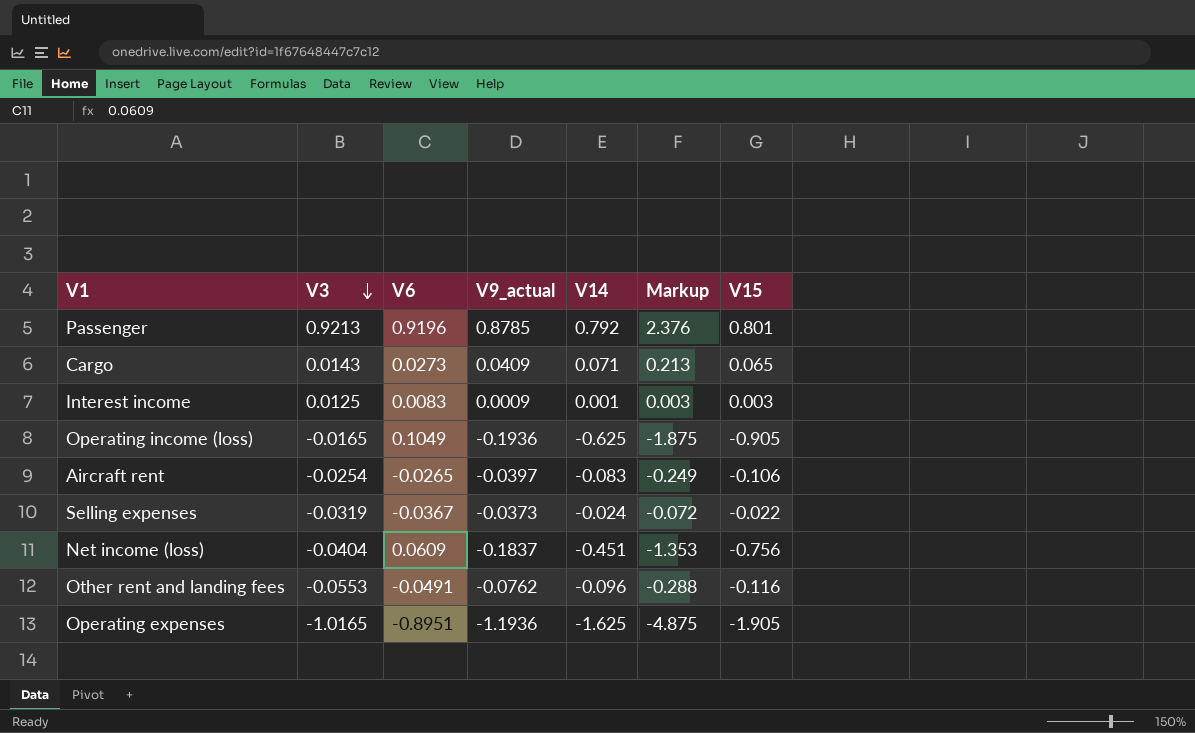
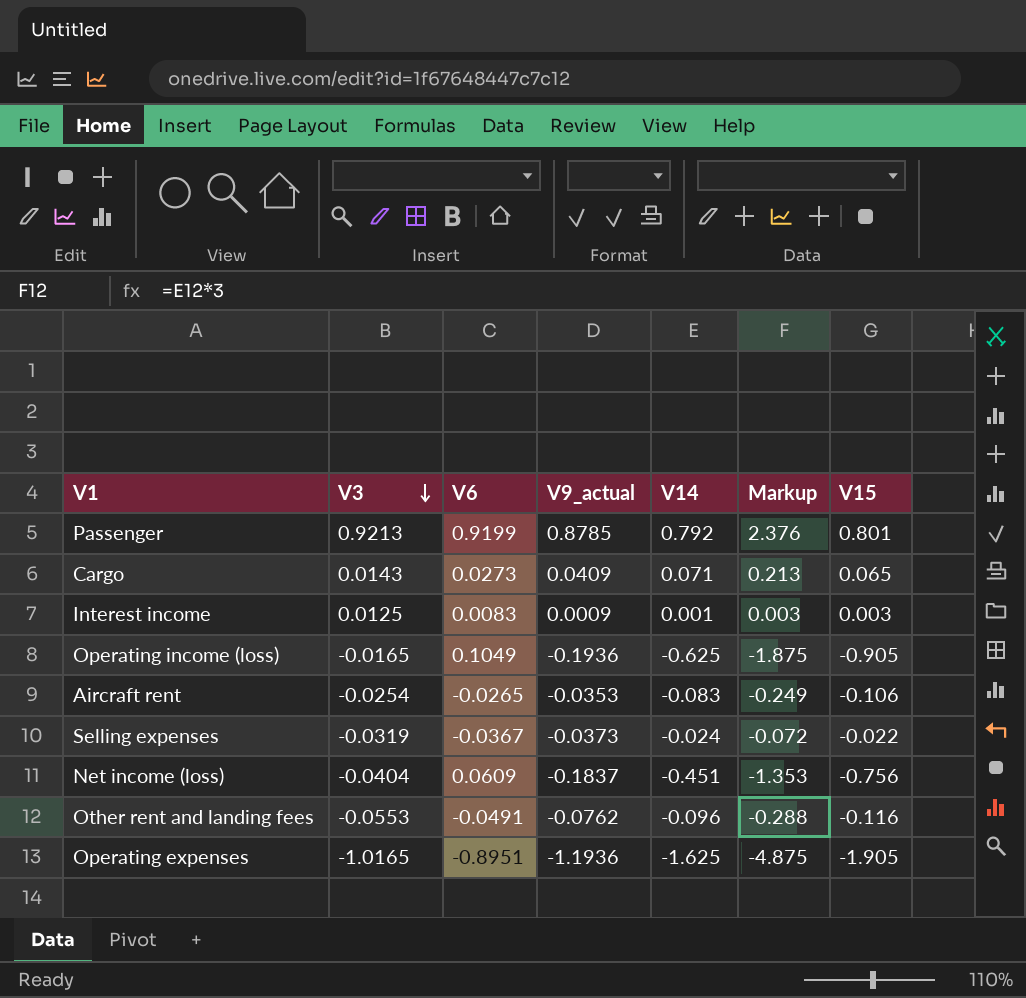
Passenger | V6: 0.9196 -> 0.9199
Aircraft rent | V9_actual: -0.0397 -> -0.0353

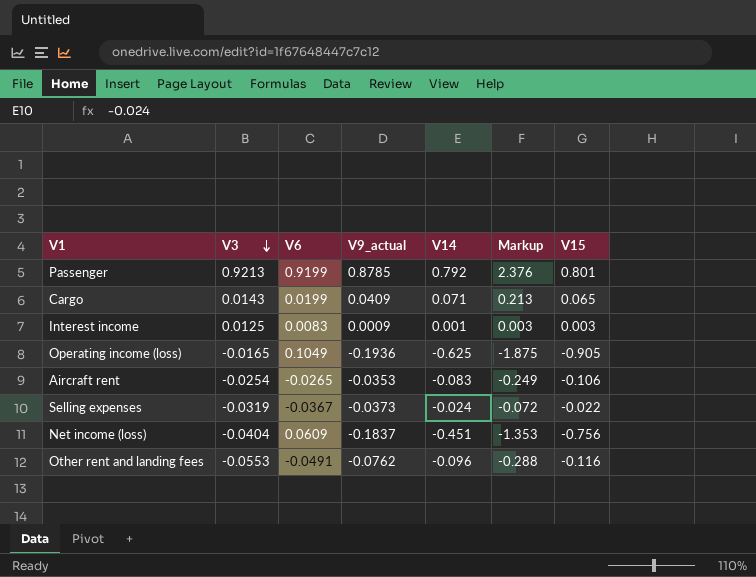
row Operating expenses: -1.0165 | -0.8951 | -1.1936 | -1.625 | -4.875 | -1.905 -> none
Cargo | V6: 0.0273 -> 0.0199

